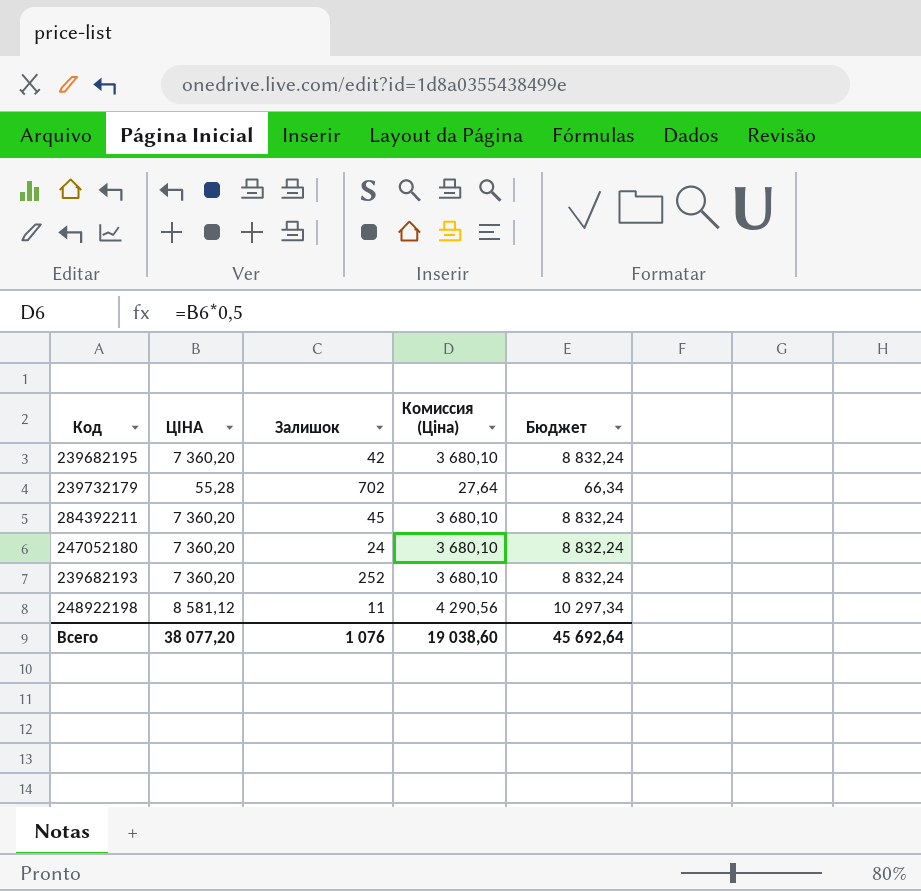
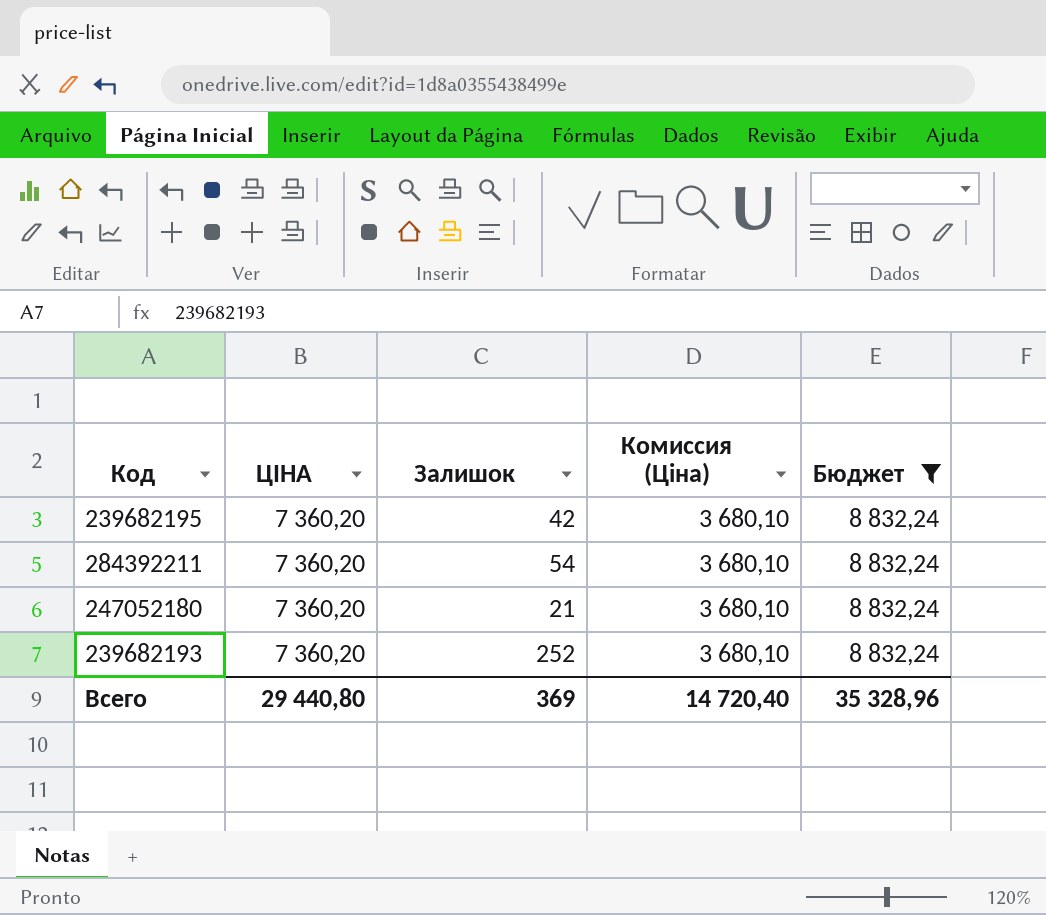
filter: none -> Бюджет = 8 832,24
284392211 | Залишок: 45 -> 54
247052180 | Залишок: 24 -> 21
Всего | ЦІНА: 38 077,20 -> 29 440,80
Всего | Залишок: 1 076 -> 369
Всего | Комиссия (Ціна): 19 038,60 -> 14 720,40
Всего | Бюджет: 45 692,64 -> 35 328,96

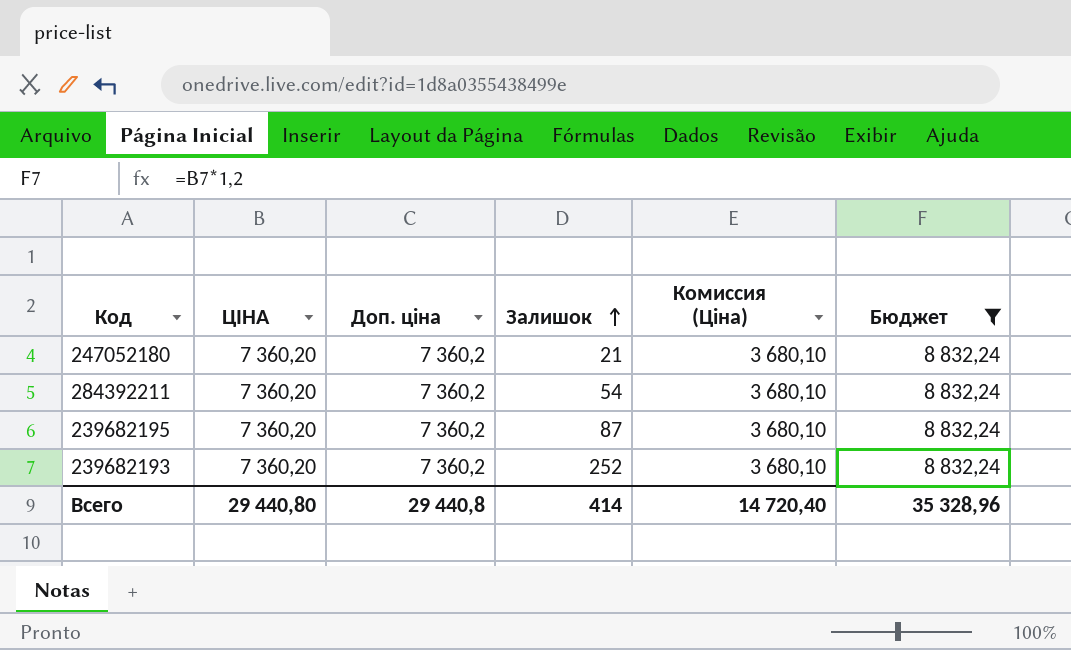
row order: none -> Залишок ascending
column Доп. ціна | position: none -> 3
239682195 | Залишок: 42 -> 87
Всего | Залишок: 369 -> 414

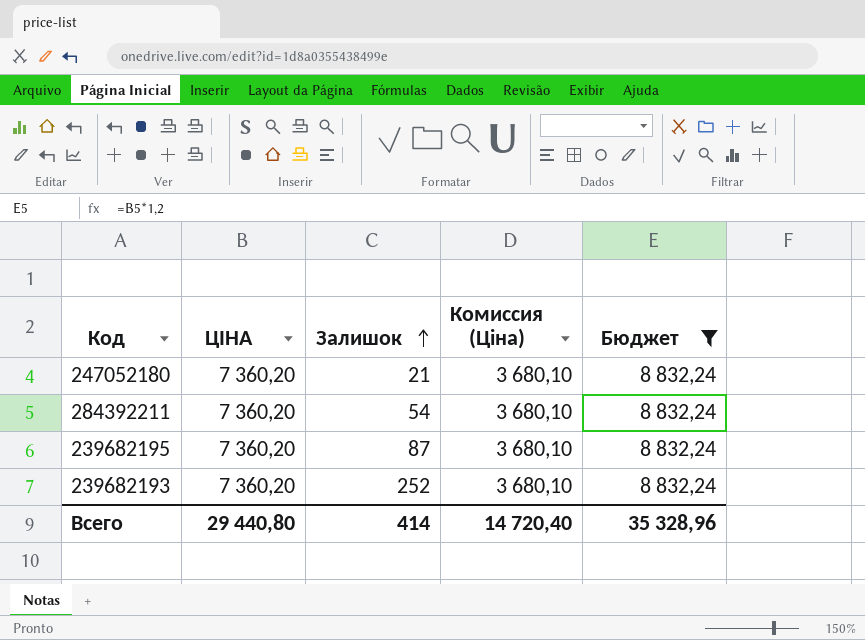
column Доп. ціна | position: 3 -> none

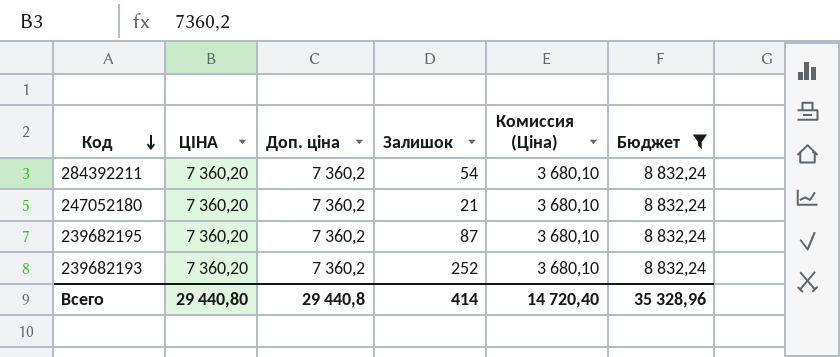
row order: Залишок ascending -> Код descending
column Доп. ціна | position: none -> 3

